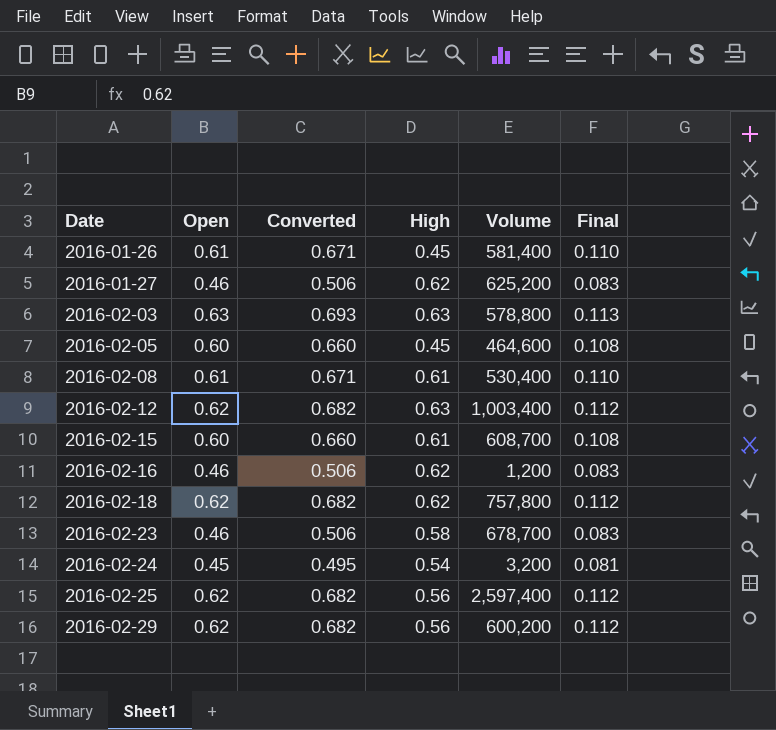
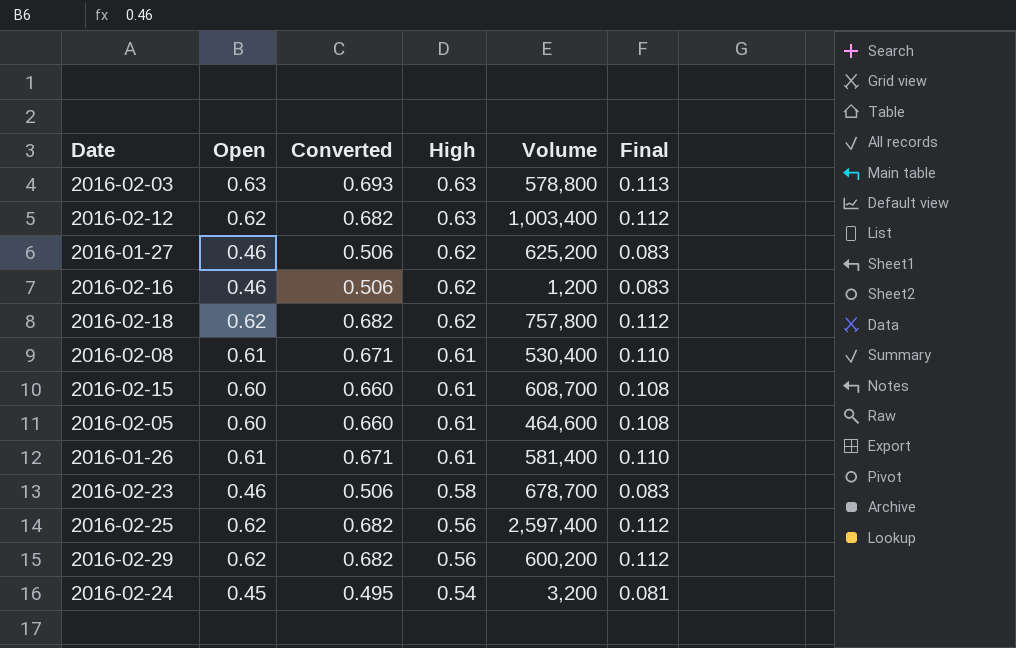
row order: Date ascending -> High descending
2016-02-05 | High: 0.45 -> 0.61
2016-01-26 | High: 0.45 -> 0.61

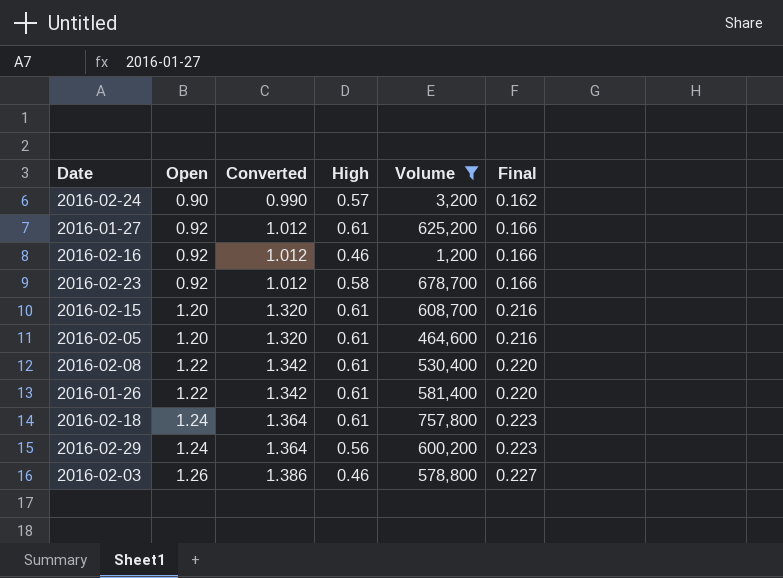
filter: none -> Volume <= 757,800
row order: High descending -> Open ascending
2016-02-24 | Open: 0.45 -> 0.90
2016-02-24 | Converted: 0.495 -> 0.990
2016-02-24 | High: 0.54 -> 0.57
2016-02-24 | Final: 0.081 -> 0.162
2016-01-27 | Open: 0.46 -> 0.92
2016-01-27 | Converted: 0.506 -> 1.012
2016-01-27 | High: 0.62 -> 0.61
2016-01-27 | Final: 0.083 -> 0.166
2016-02-16 | Open: 0.46 -> 0.92
2016-02-16 | Converted: 0.506 -> 1.012
2016-02-16 | High: 0.62 -> 0.46
2016-02-16 | Final: 0.083 -> 0.166
2016-02-23 | Open: 0.46 -> 0.92
2016-02-23 | Converted: 0.506 -> 1.012
2016-02-23 | Final: 0.083 -> 0.166
2016-02-15 | Open: 0.60 -> 1.20
2016-02-15 | Converted: 0.660 -> 1.320
2016-02-15 | Final: 0.108 -> 0.216
2016-02-05 | Open: 0.60 -> 1.20
2016-02-05 | Converted: 0.660 -> 1.320
2016-02-05 | Final: 0.108 -> 0.216
2016-02-08 | Open: 0.61 -> 1.22
2016-02-08 | Converted: 0.671 -> 1.342
2016-02-08 | Final: 0.110 -> 0.220
2016-01-26 | Open: 0.61 -> 1.22
2016-01-26 | Converted: 0.671 -> 1.342
2016-01-26 | Final: 0.110 -> 0.220
2016-02-18 | Open: 0.62 -> 1.24
2016-02-18 | Converted: 0.682 -> 1.364
2016-02-18 | High: 0.62 -> 0.61
2016-02-18 | Final: 0.112 -> 0.223
2016-02-29 | Open: 0.62 -> 1.24
2016-02-29 | Converted: 0.682 -> 1.364
2016-02-29 | Final: 0.112 -> 0.223
2016-02-03 | Open: 0.63 -> 1.26
2016-02-03 | Converted: 0.693 -> 1.386
2016-02-03 | High: 0.63 -> 0.46
2016-02-03 | Final: 0.113 -> 0.227

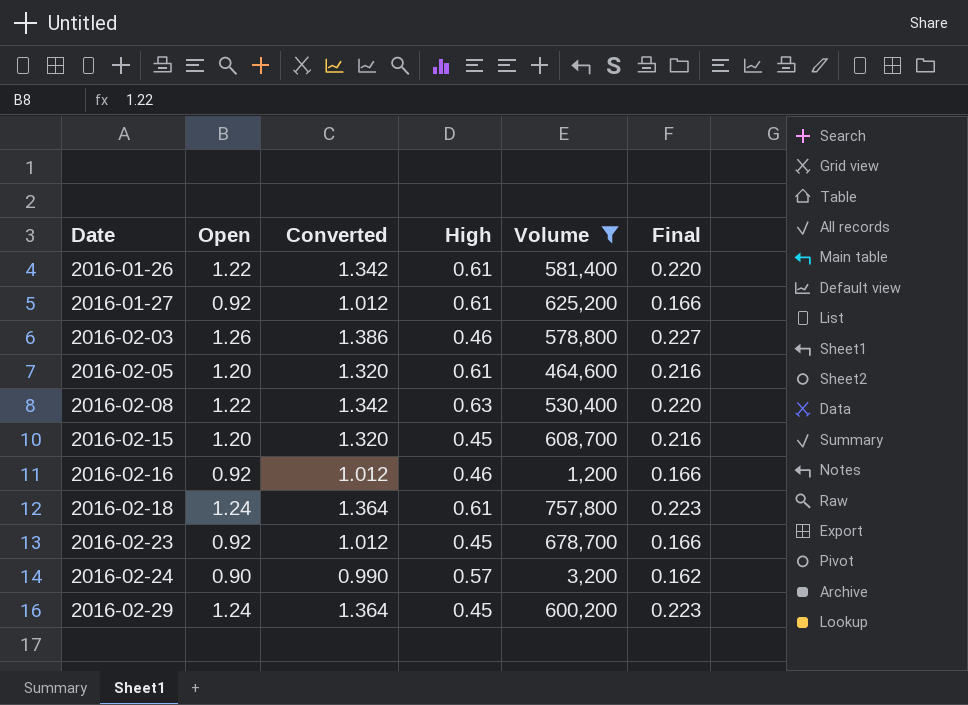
row order: Open ascending -> Date ascending
2016-02-08 | High: 0.61 -> 0.63
2016-02-15 | High: 0.61 -> 0.45
2016-02-23 | High: 0.58 -> 0.45
2016-02-29 | High: 0.56 -> 0.45

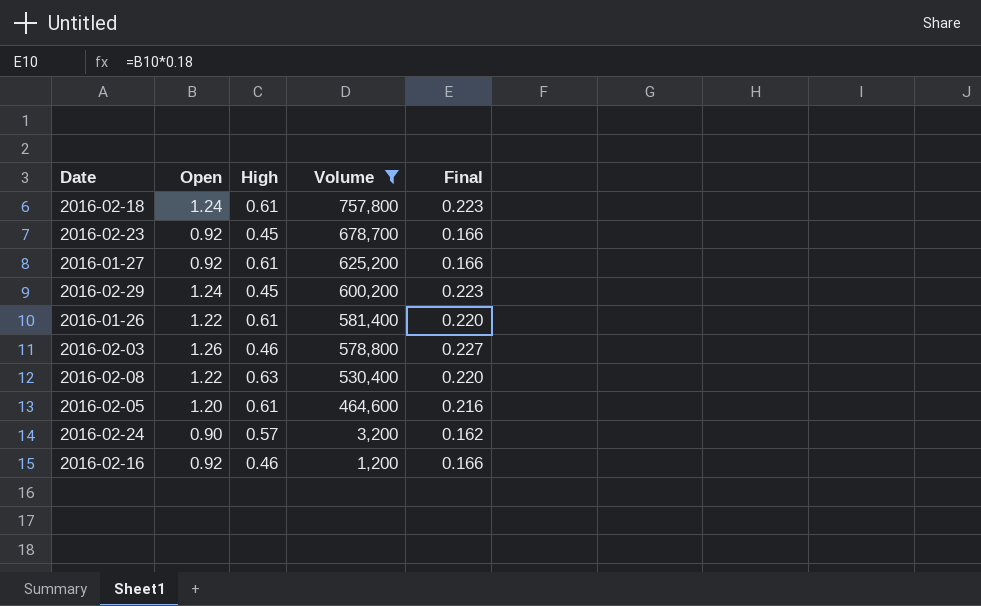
row order: Date ascending -> Volume descending
column Converted | formula: [Open] * 1.1 -> none
row 2016-02-15: 1.20 | 1.320 | 0.45 | 608,700 | 0.216 -> none

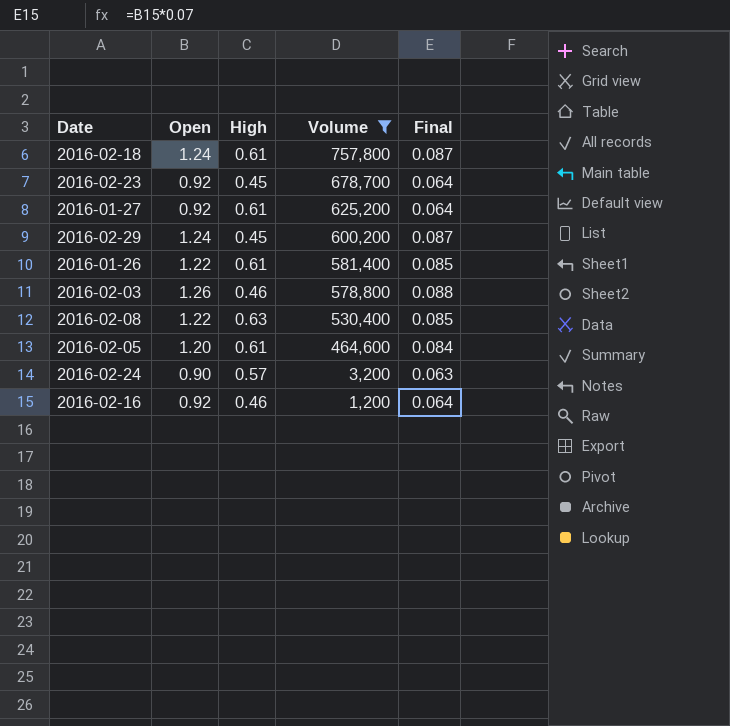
column Final | formula: [Open] * 0.18 -> [Open] * 0.07

